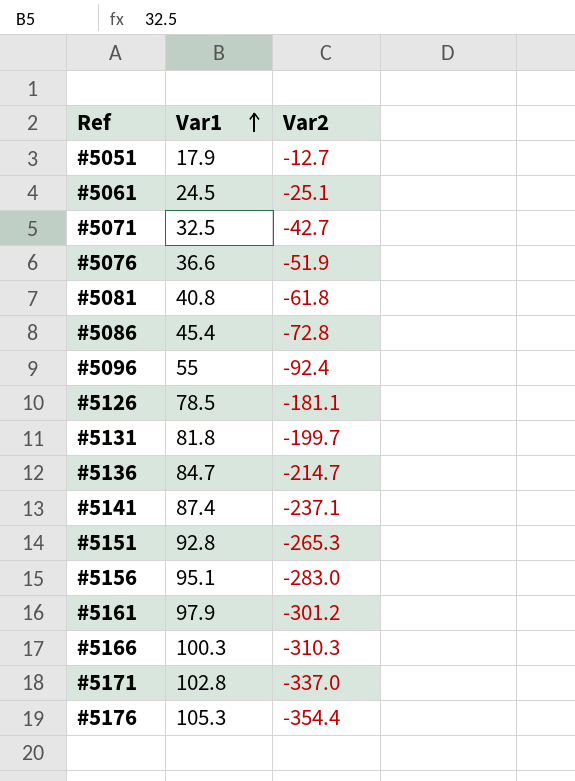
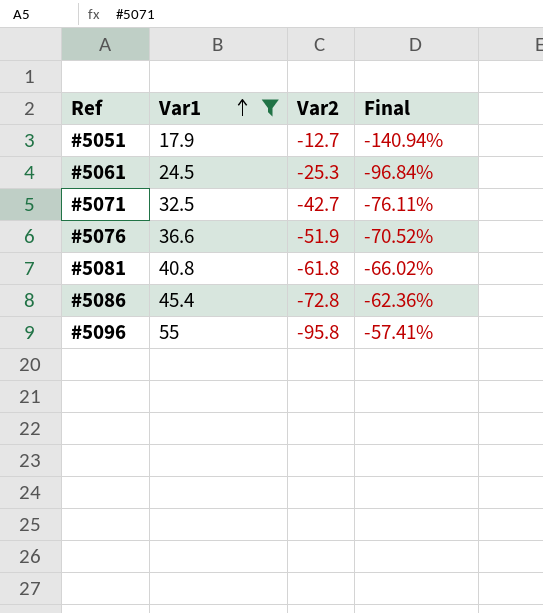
filter: none -> Var1 <= 55
column Final | formula: none -> [Var1] / [Var2]
#5061 | Var2: -25.1 -> -25.3
#5096 | Var2: -92.4 -> -95.8

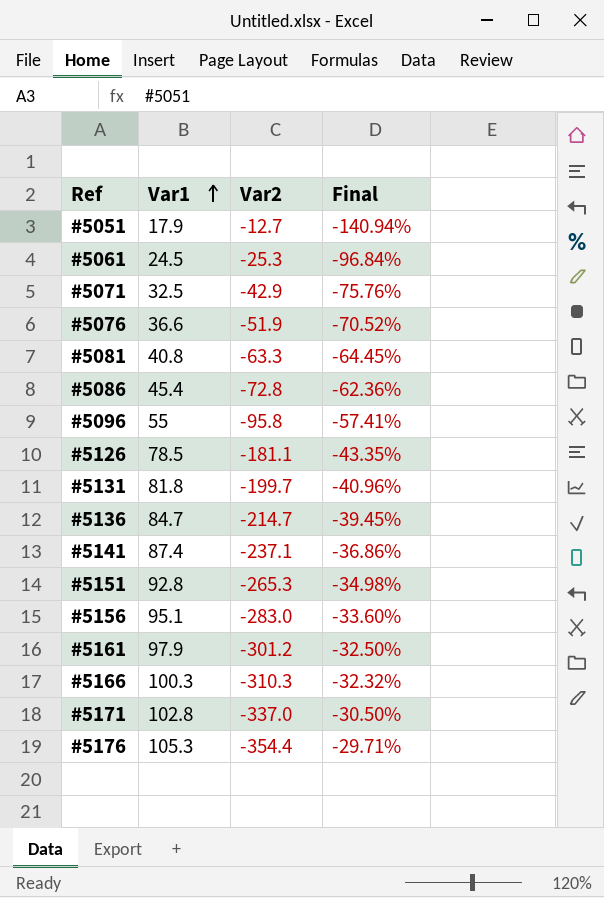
filter: Var1 <= 55 -> none
#5071 | Var2: -42.7 -> -42.9
#5071 | Final: -76.11% -> -75.76%
#5081 | Var2: -61.8 -> -63.3
#5081 | Final: -66.02% -> -64.45%

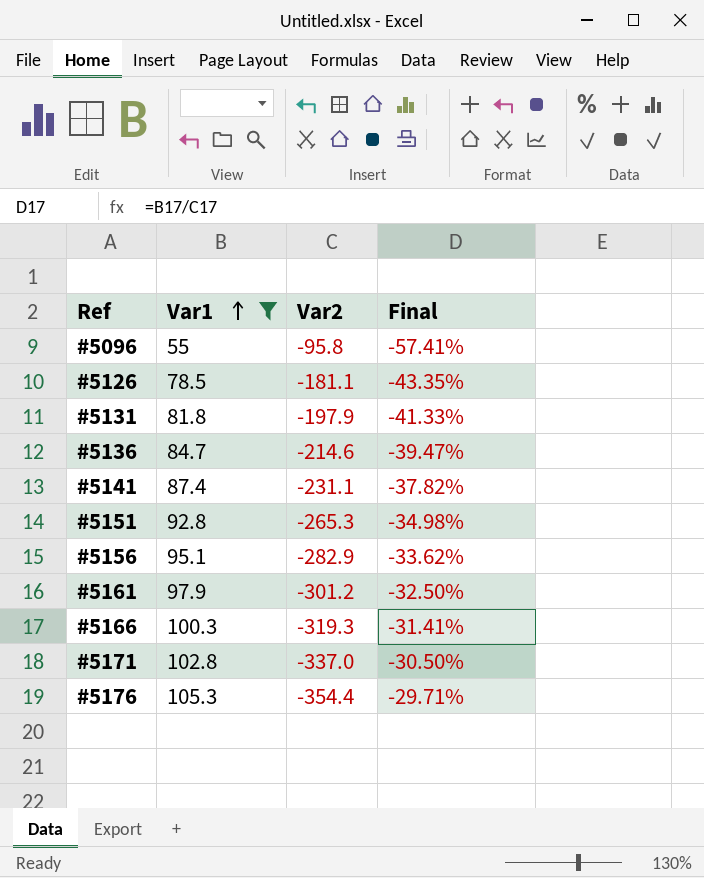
filter: none -> Var1 >= 55
#5131 | Var2: -199.7 -> -197.9
#5131 | Final: -40.96% -> -41.33%
#5136 | Var2: -214.7 -> -214.6
#5136 | Final: -39.45% -> -39.47%
#5141 | Var2: -237.1 -> -231.1
#5141 | Final: -36.86% -> -37.82%
#5156 | Var2: -283.0 -> -282.9
#5156 | Final: -33.60% -> -33.62%
#5166 | Var2: -310.3 -> -319.3
#5166 | Final: -32.32% -> -31.41%

